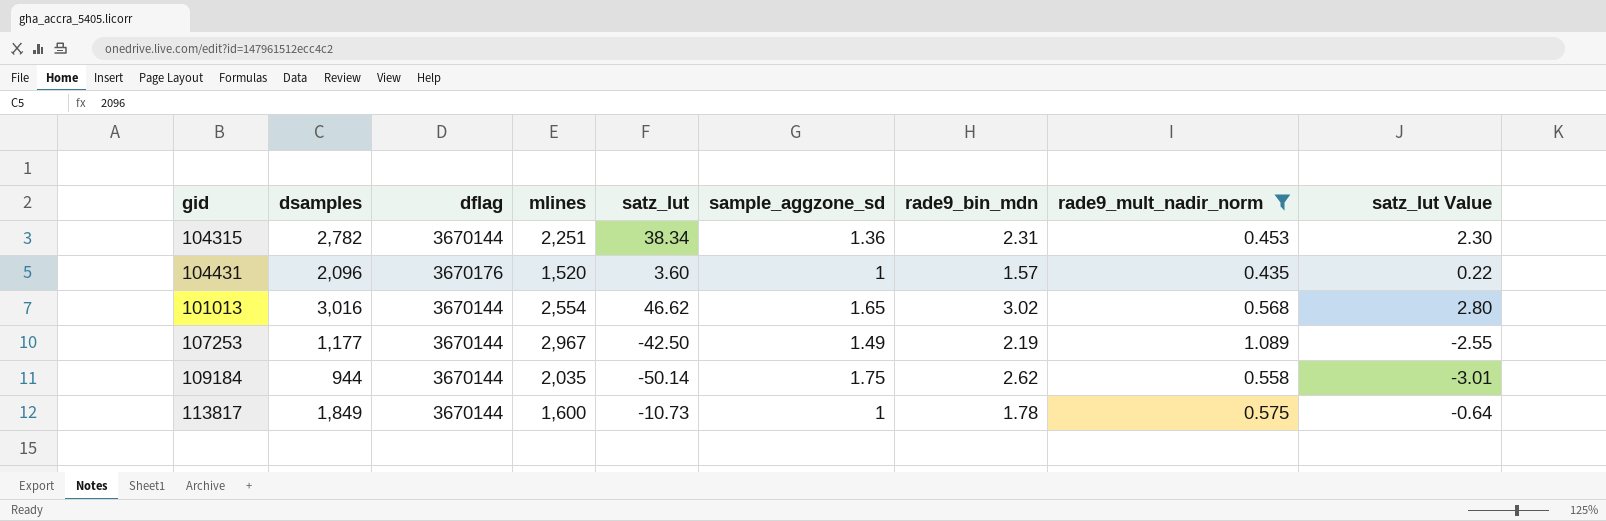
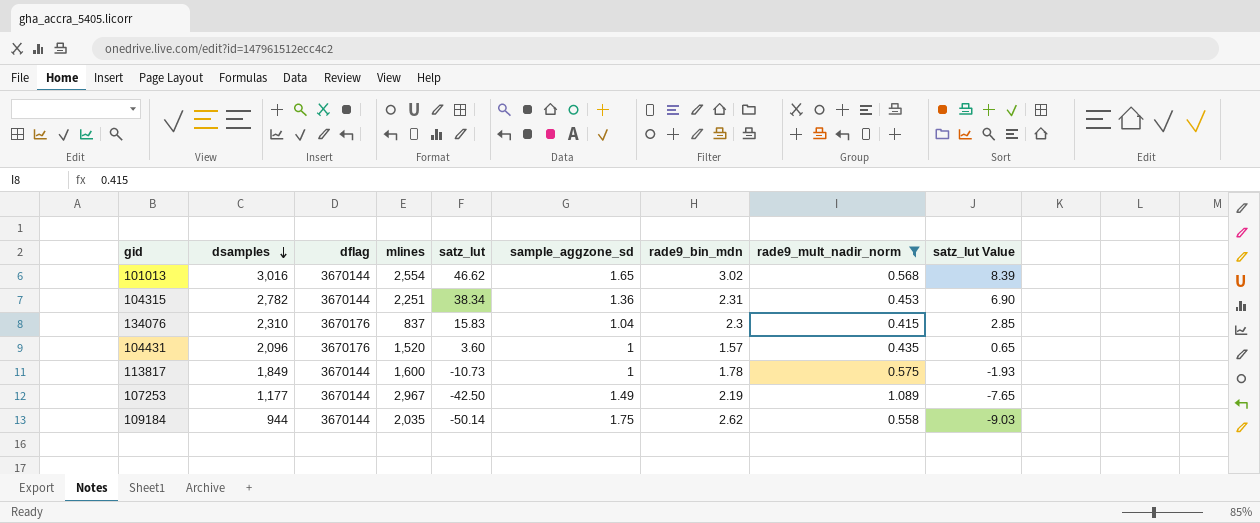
row order: none -> dsamples descending
column satz_lut Value | formula: [satz_lut] * 0.06 -> [satz_lut] * 0.18
row 134076: none -> 2,310 | 3670176 | 837 | 15.83 | 1.04 | 2.3 | 0.415 | 2.85

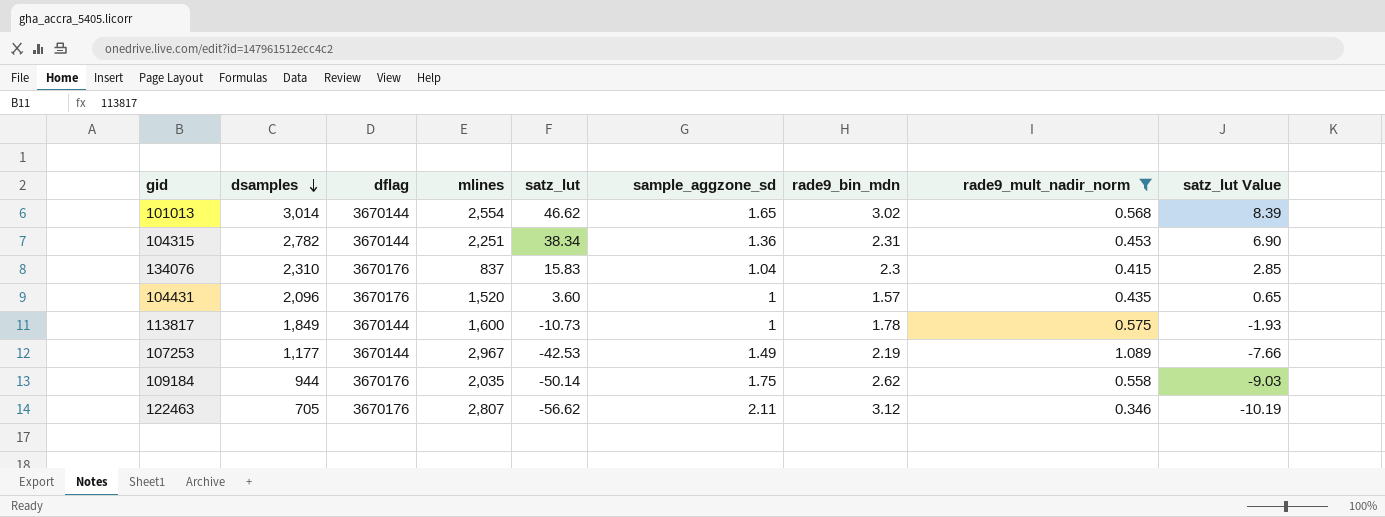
101013 | dsamples: 3,016 -> 3,014
107253 | satz_lut: -42.50 -> -42.53
107253 | satz_lut Value: -7.65 -> -7.66
109184 | dflag: 3670144 -> 3670176
row 122463: none -> 705 | 3670176 | 2,807 | -56.62 | 2.11 | 3.12 | 0.346 | -10.19

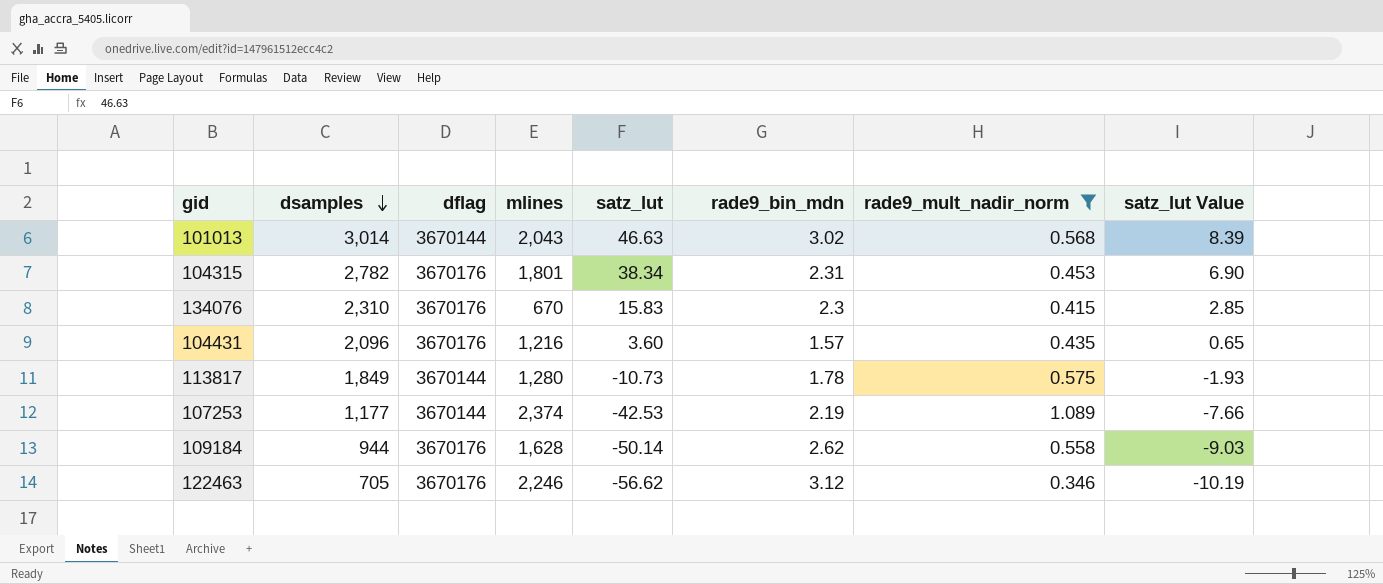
column sample_aggzone_sd | position: 6 -> none
101013 | mlines: 2,554 -> 2,043
101013 | satz_lut: 46.62 -> 46.63
104315 | dflag: 3670144 -> 3670176
104315 | mlines: 2,251 -> 1,801
134076 | mlines: 837 -> 670
104431 | mlines: 1,520 -> 1,216
113817 | mlines: 1,600 -> 1,280
107253 | mlines: 2,967 -> 2,374
109184 | mlines: 2,035 -> 1,628
122463 | mlines: 2,807 -> 2,246

